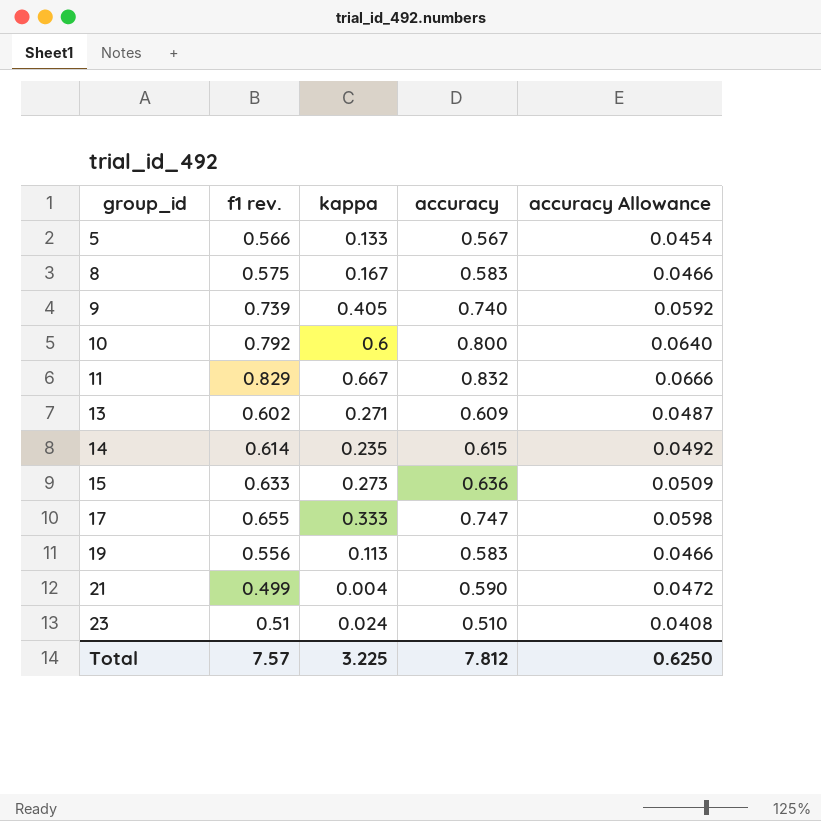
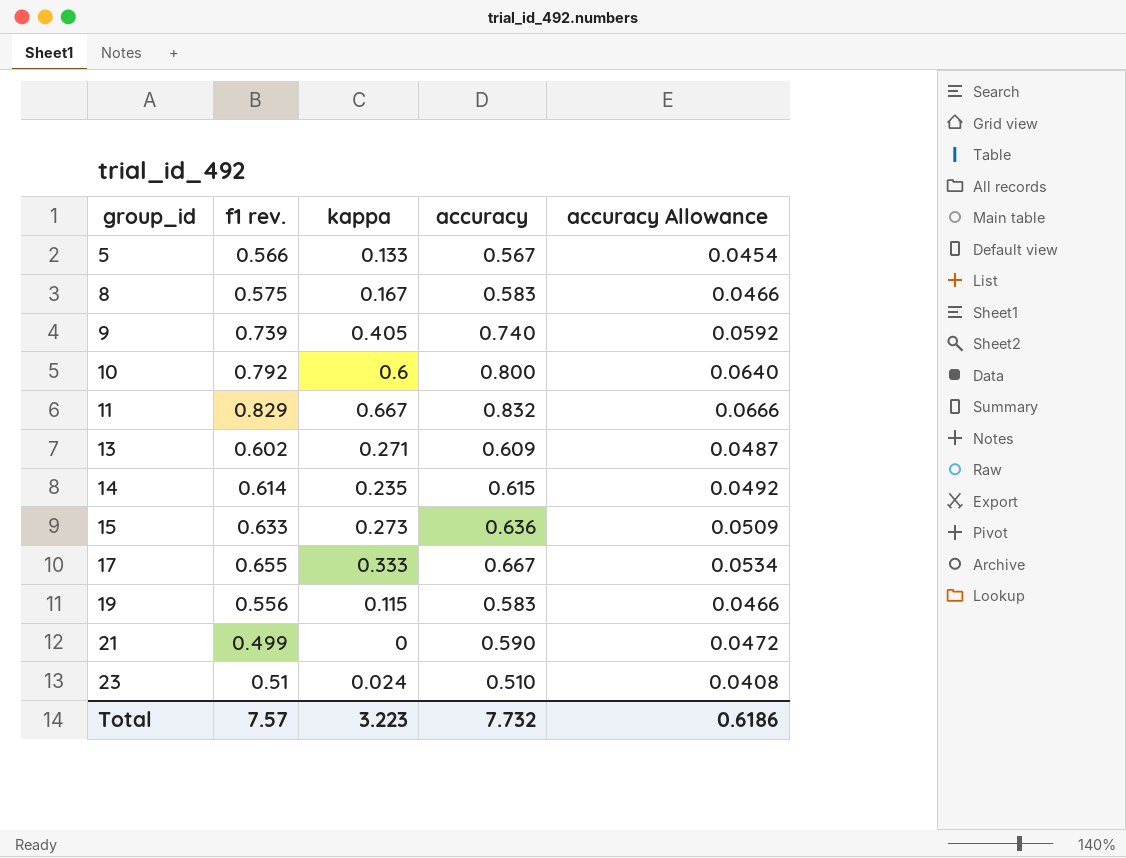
17 | accuracy: 0.747 -> 0.667
17 | accuracy Allowance: 0.0598 -> 0.0534
19 | kappa: 0.113 -> 0.115
21 | kappa: 0.004 -> 0
Total | kappa: 3.225 -> 3.223
Total | accuracy: 7.812 -> 7.732
Total | accuracy Allowance: 0.6250 -> 0.6186

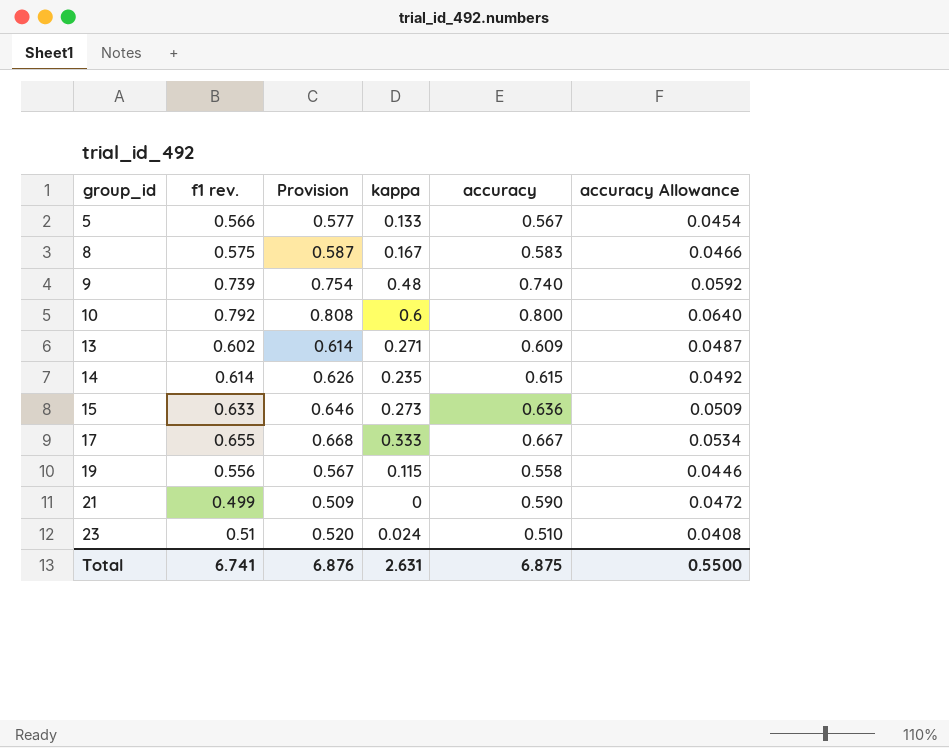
column Provision | formula: none -> [f1 rev.] * 1.02
row 11: 0.829 | 0.667 | 0.832 | 0.0666 -> none
9 | kappa: 0.405 -> 0.48
19 | accuracy: 0.583 -> 0.558
19 | accuracy Allowance: 0.0466 -> 0.0446
Total | f1 rev.: 7.57 -> 6.741
Total | kappa: 3.223 -> 2.631
Total | accuracy: 7.732 -> 6.875
Total | accuracy Allowance: 0.6186 -> 0.5500

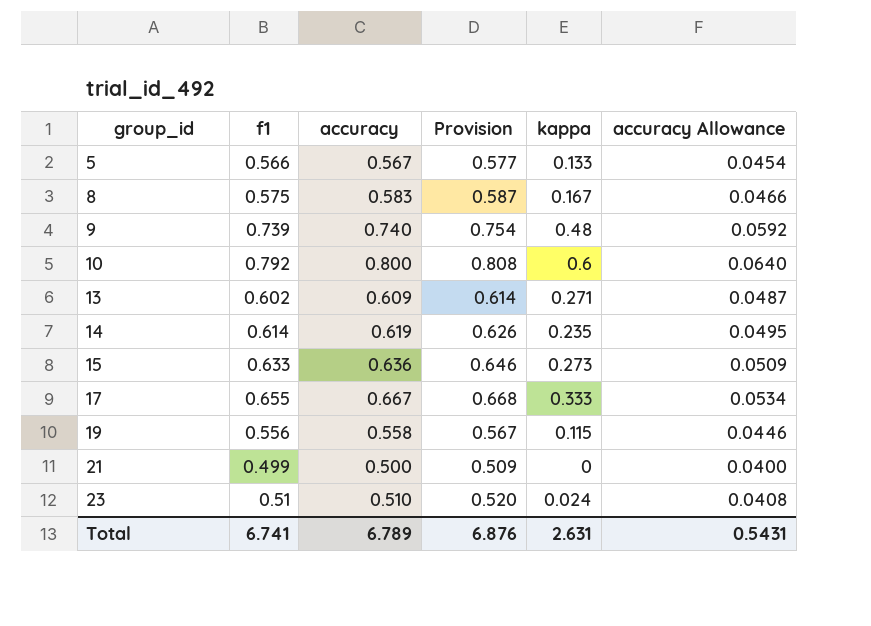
column name: f1 rev. -> f1
column accuracy | position: 5 -> 3
14 | accuracy: 0.615 -> 0.619
14 | accuracy Allowance: 0.0492 -> 0.0495
21 | accuracy: 0.590 -> 0.500
21 | accuracy Allowance: 0.0472 -> 0.0400
Total | accuracy: 6.875 -> 6.789
Total | accuracy Allowance: 0.5500 -> 0.5431

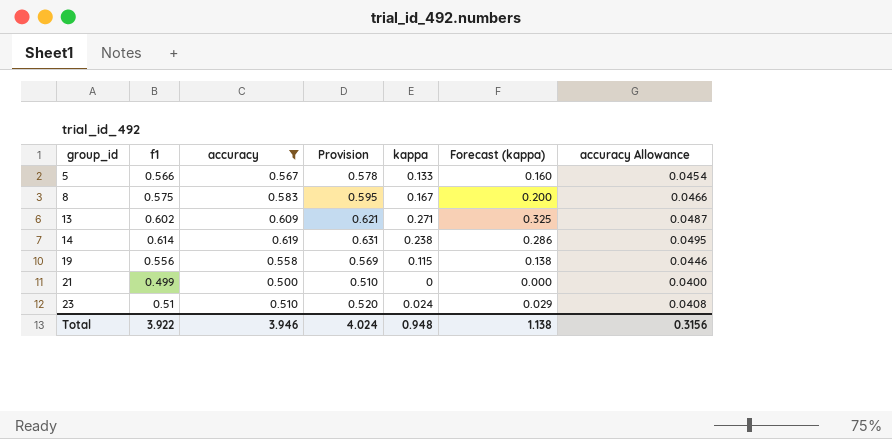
filter: none -> accuracy <= 0.619
column Provision | formula: [f1] * 1.02 -> [accuracy] * 1.02
column Forecast (kappa) | formula: none -> [kappa] * 1.2
14 | kappa: 0.235 -> 0.238
Total | f1: 6.741 -> 3.922
Total | accuracy: 6.789 -> 3.946
Total | Provision: 6.876 -> 4.024
Total | kappa: 2.631 -> 0.948
Total | accuracy Allowance: 0.5431 -> 0.3156

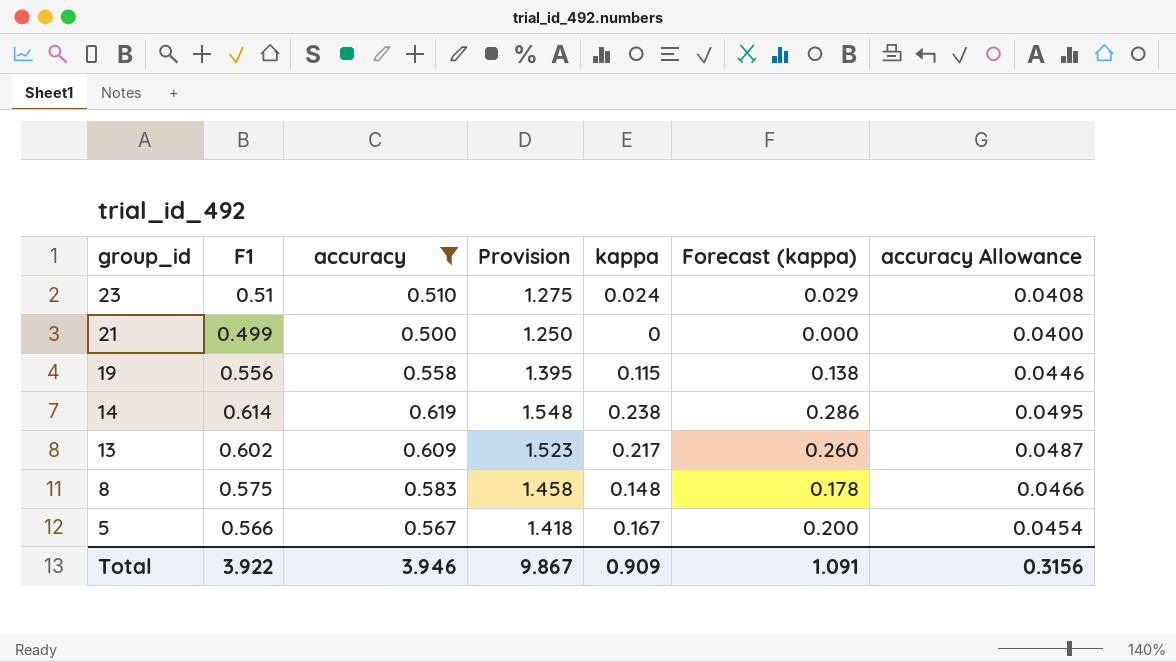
row order: group_id ascending -> group_id descending
column name: f1 -> F1
column Provision | formula: [accuracy] * 1.02 -> [accuracy] * 2.5
13 | kappa: 0.271 -> 0.217
13 | Forecast (kappa): 0.325 -> 0.260
8 | kappa: 0.167 -> 0.148
8 | Forecast (kappa): 0.200 -> 0.178
5 | kappa: 0.133 -> 0.167
5 | Forecast (kappa): 0.160 -> 0.200
Total | Provision: 4.024 -> 9.867
Total | kappa: 0.948 -> 0.909
Total | Forecast (kappa): 1.138 -> 1.091

